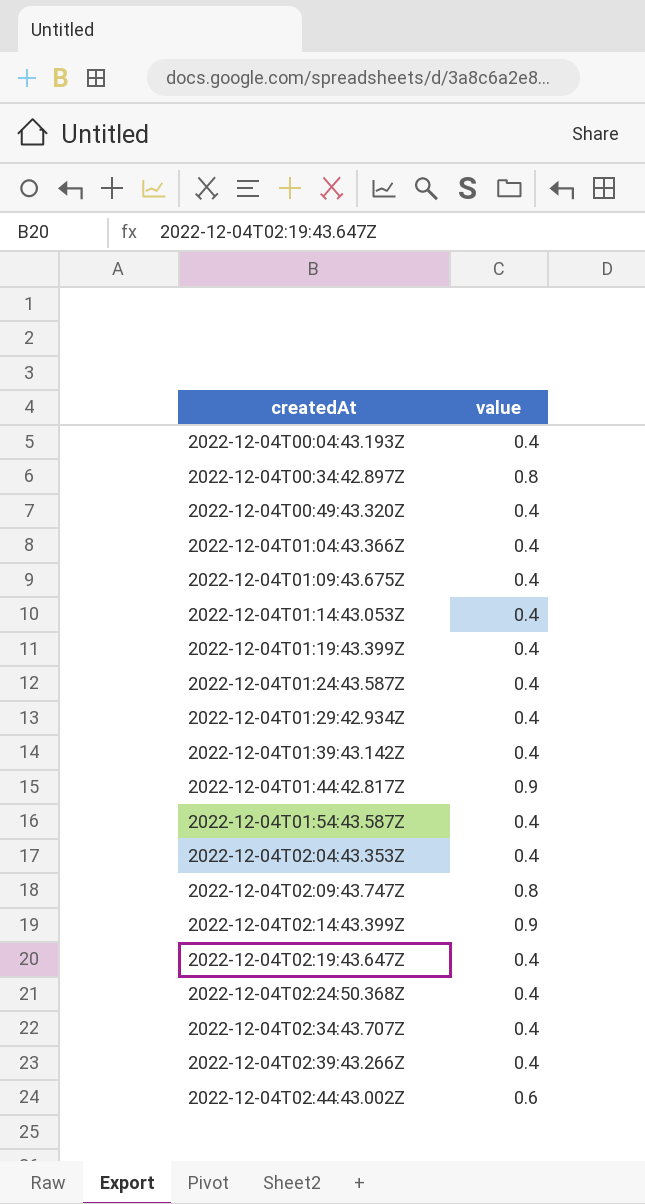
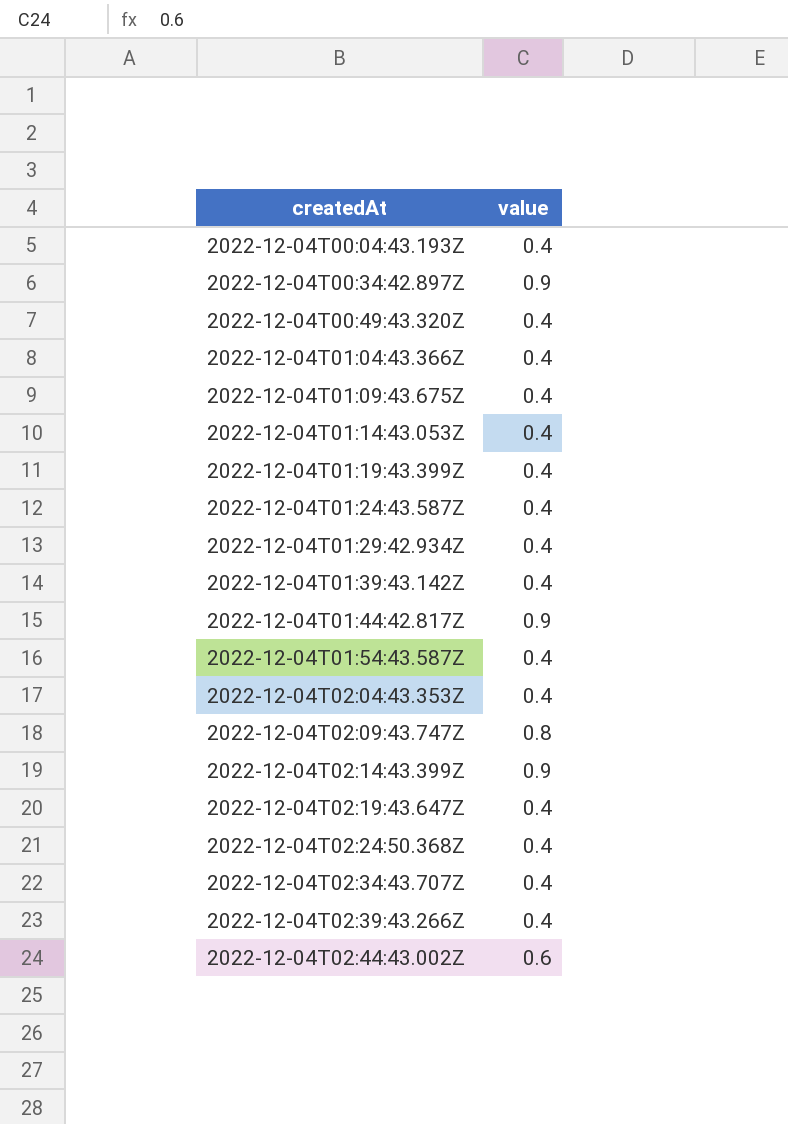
2022-12-04T00:34:42.897Z | value: 0.8 -> 0.9

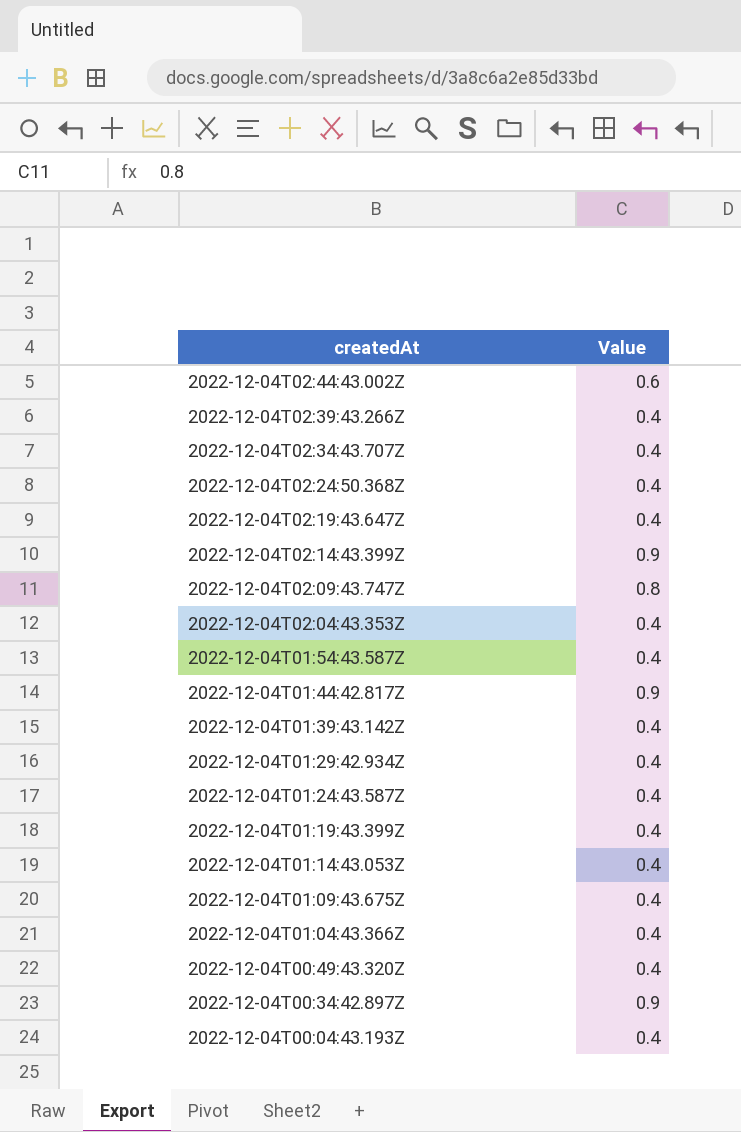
row order: createdAt ascending -> createdAt descending
column name: value -> Value

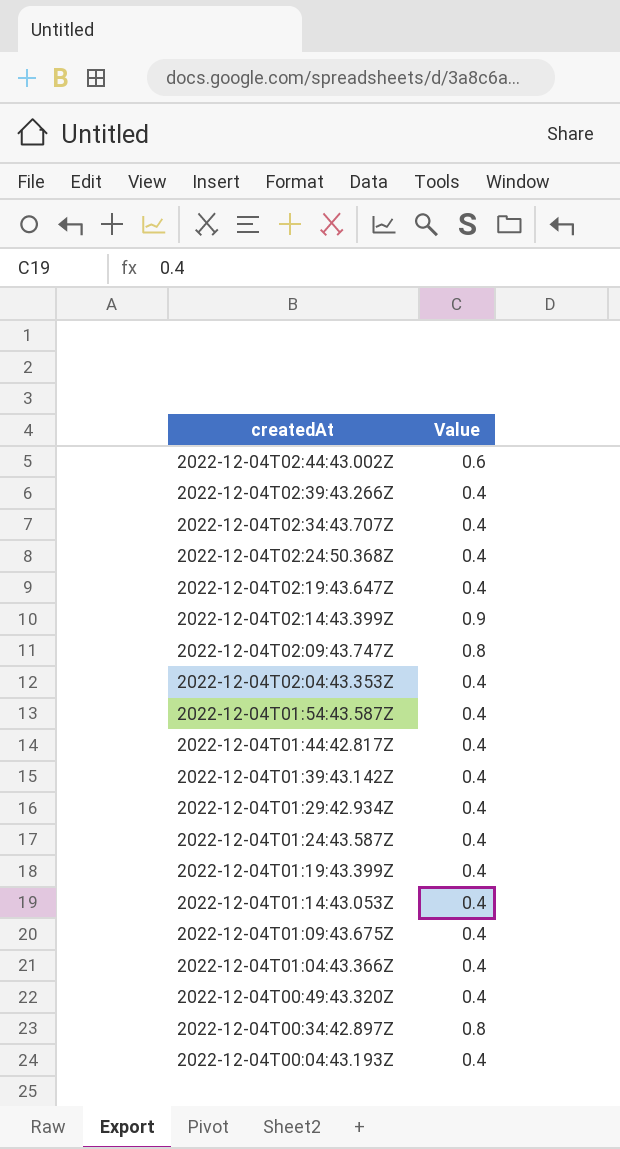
2022-12-04T01:44:42.817Z | Value: 0.9 -> 0.4
2022-12-04T00:34:42.897Z | Value: 0.9 -> 0.8

